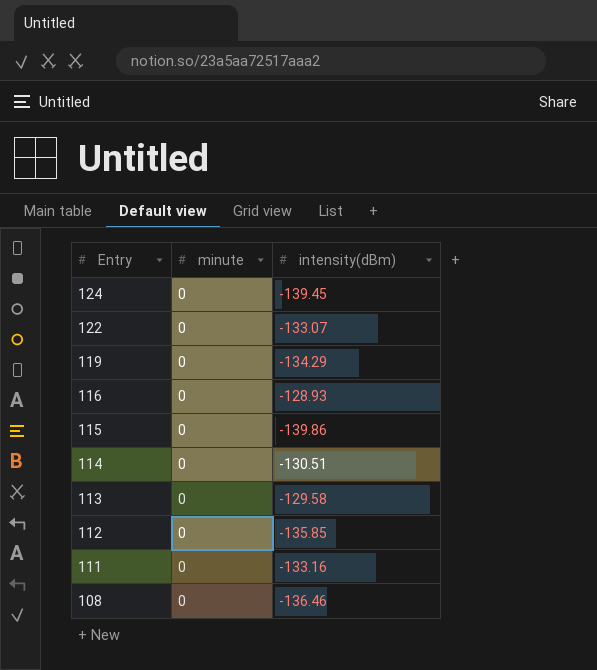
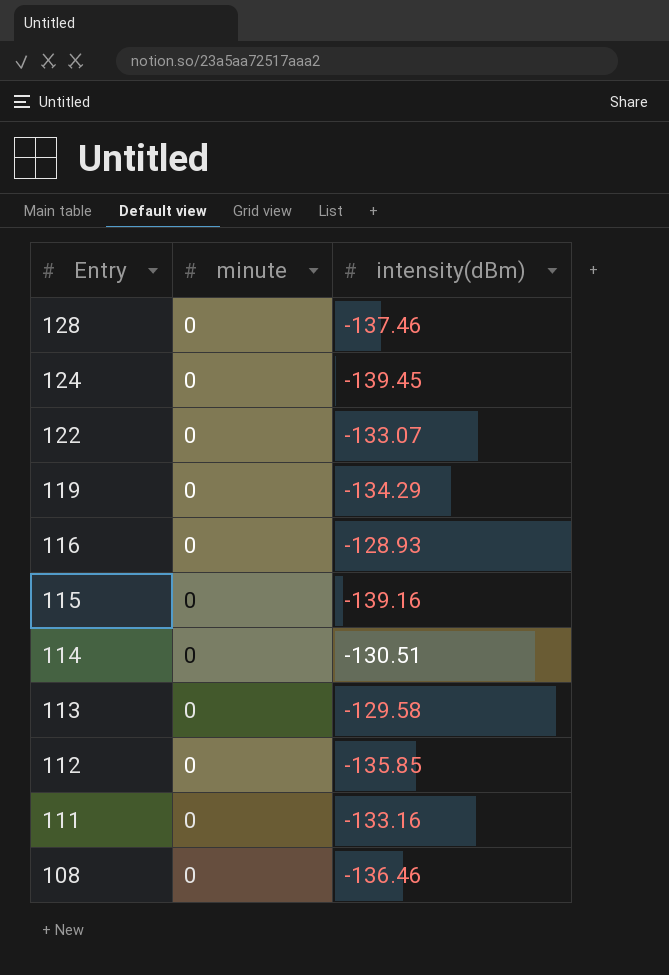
row 128: none -> 0 | -137.46
115 | intensity(dBm): -139.86 -> -139.16

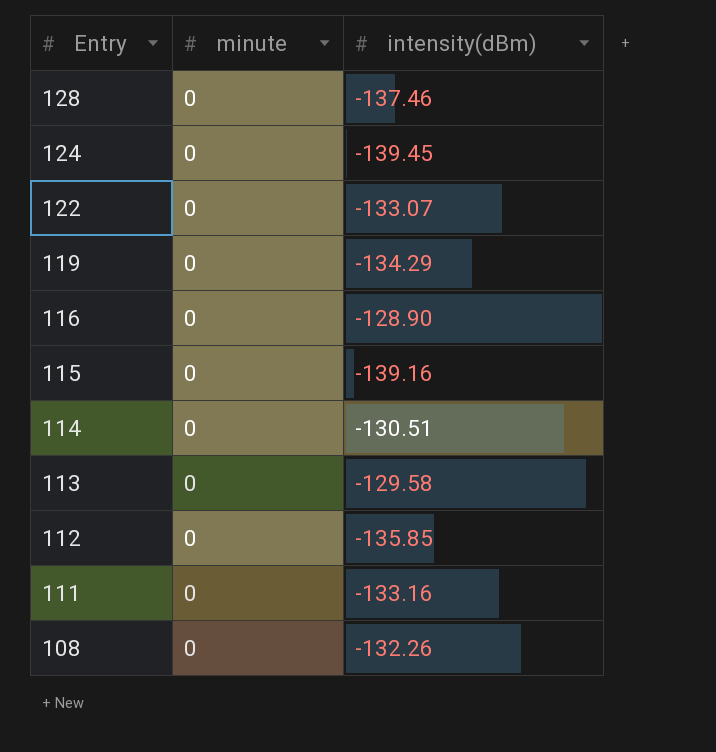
116 | intensity(dBm): -128.93 -> -128.90
108 | intensity(dBm): -136.46 -> -132.26

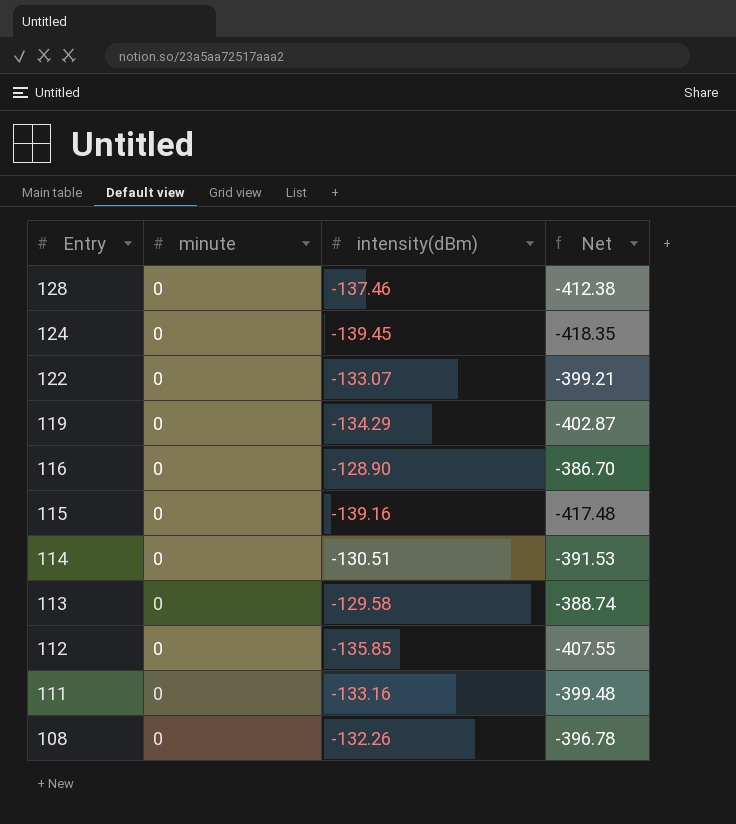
column Net | formula: none -> [intensity(dBm)] * 3

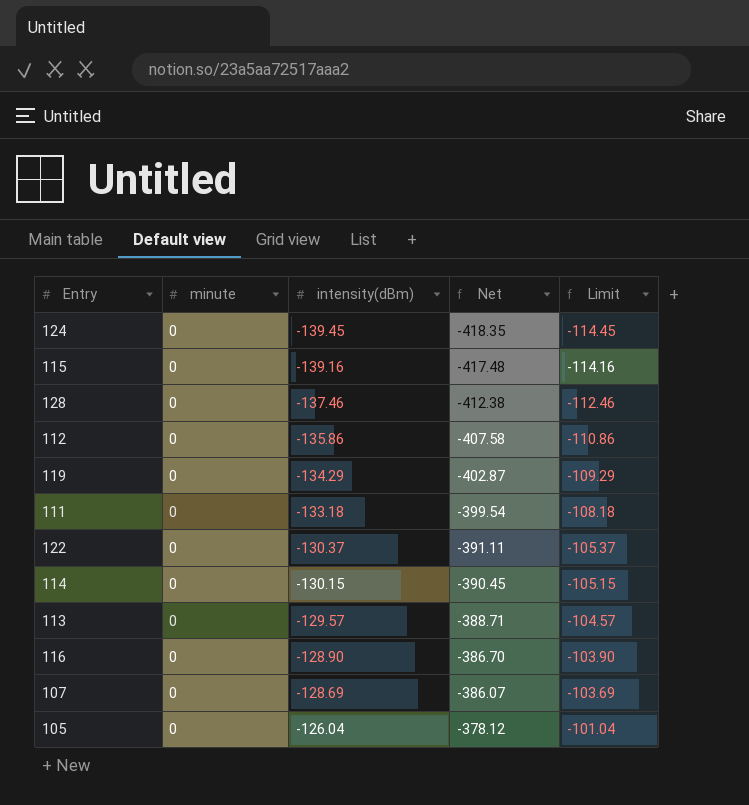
row order: Entry descending -> intensity(dBm) ascending
column Limit | formula: none -> [intensity(dBm)] + 25
row 108: 0 | -132.26 | -396.78 -> none
112 | intensity(dBm): -135.85 -> -135.86
112 | Net: -407.55 -> -407.58
111 | intensity(dBm): -133.16 -> -133.18
111 | Net: -399.48 -> -399.54
122 | intensity(dBm): -133.07 -> -130.37
122 | Net: -399.21 -> -391.11
114 | intensity(dBm): -130.51 -> -130.15
114 | Net: -391.53 -> -390.45
113 | intensity(dBm): -129.58 -> -129.57
113 | Net: -388.74 -> -388.71
row 107: none -> 0 | -128.69 | -386.07 | -103.69
row 105: none -> 0 | -126.04 | -378.12 | -101.04

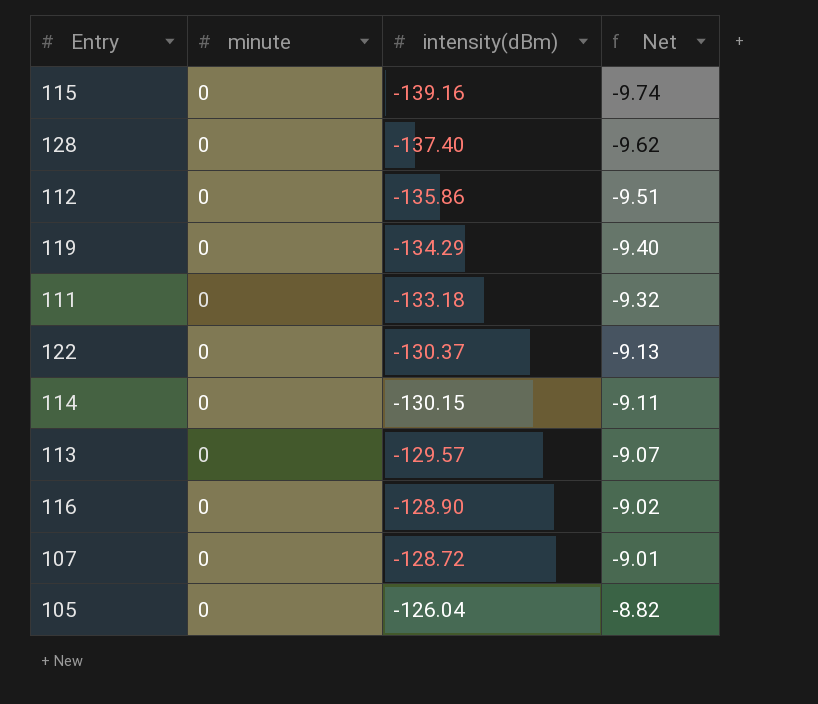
column Limit | formula: [intensity(dBm)] + 25 -> none
column Net | formula: [intensity(dBm)] * 3 -> [intensity(dBm)] * 0.07
row 124: 0 | -139.45 | -418.35 | -114.45 -> none
128 | intensity(dBm): -137.46 -> -137.40
107 | intensity(dBm): -128.69 -> -128.72

